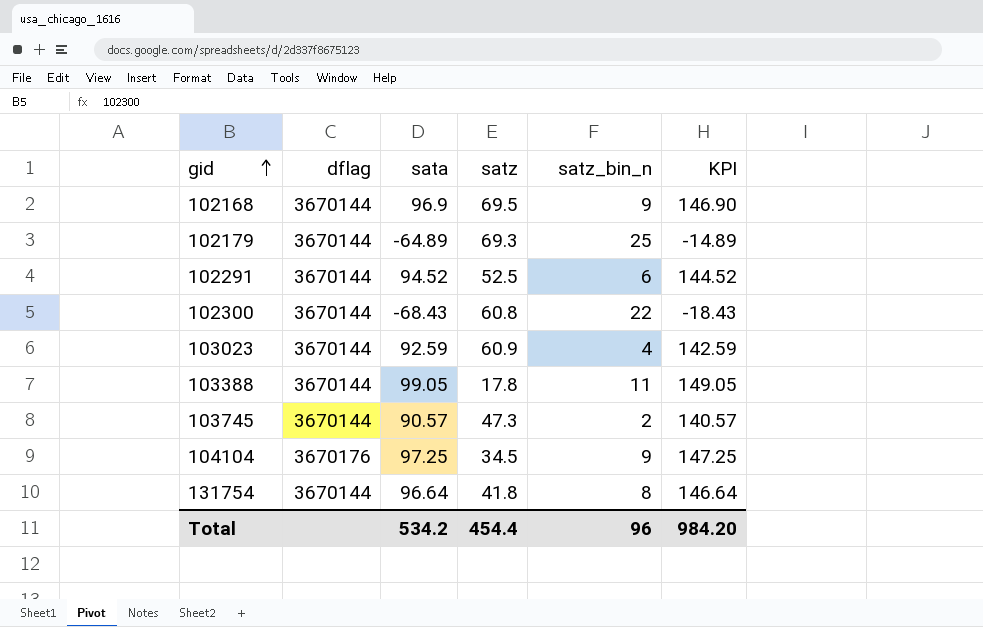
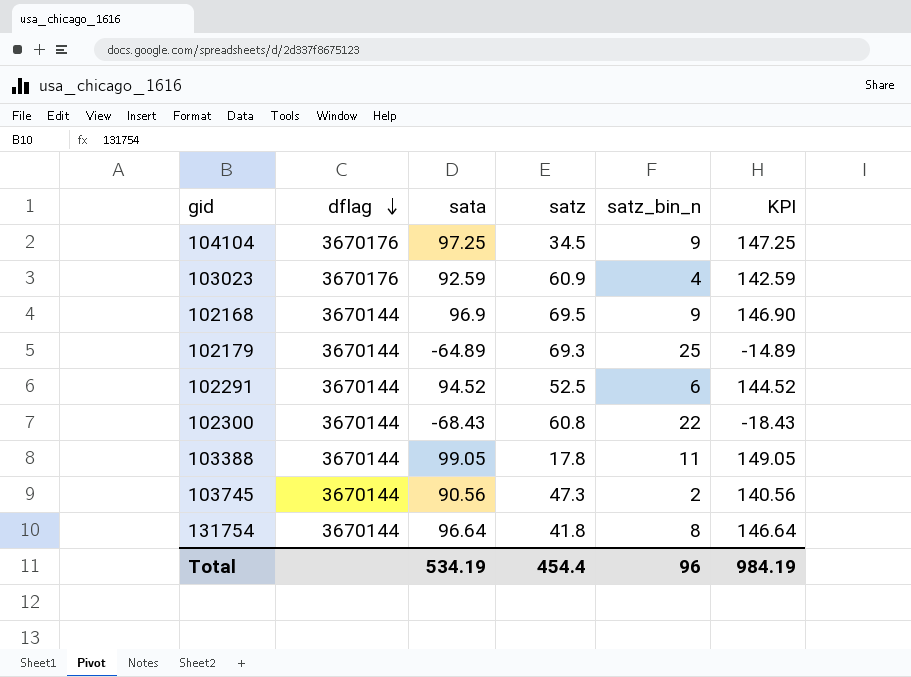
row order: gid ascending -> dflag descending
103023 | dflag: 3670144 -> 3670176
103745 | sata: 90.57 -> 90.56
103745 | KPI: 140.57 -> 140.56
Total | sata: 534.2 -> 534.19
Total | KPI: 984.20 -> 984.19

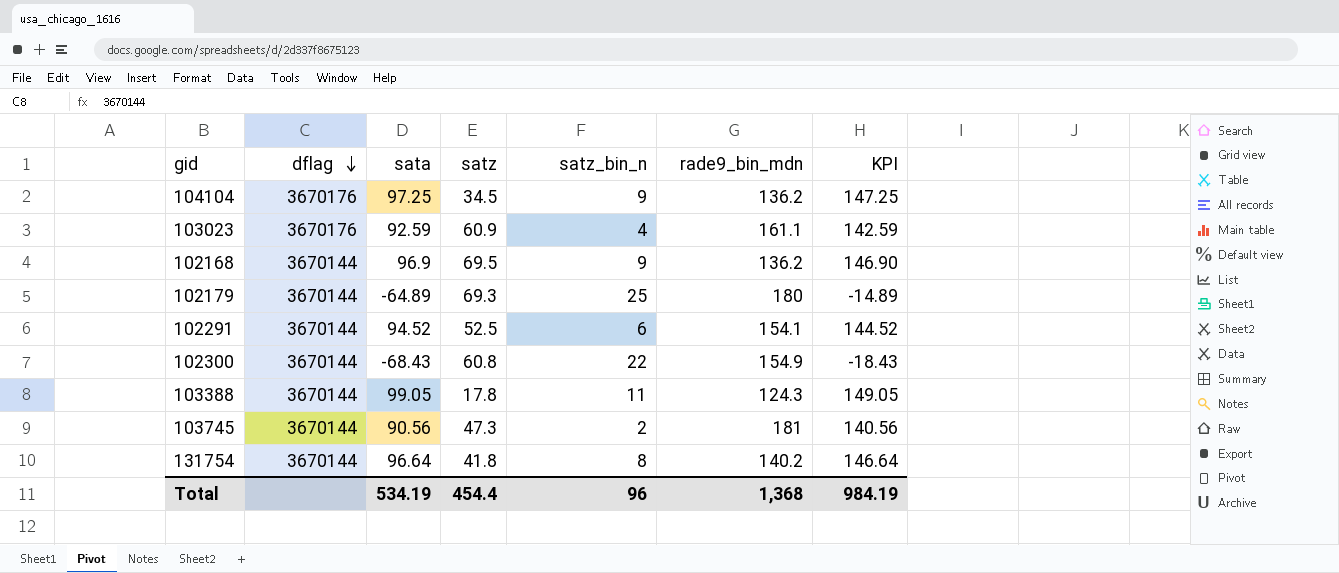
column rade9_bin_mdn | position: none -> 6

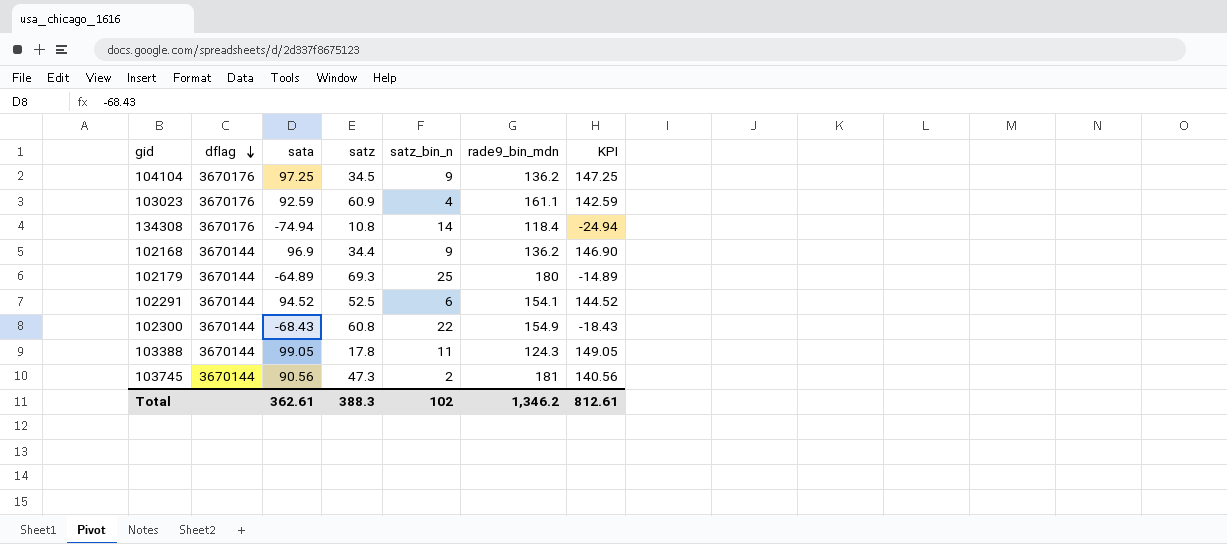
row 131754: 3670144 | 96.64 | 41.8 | 8 | 140.2 | 146.64 -> none
row 134308: none -> 3670176 | -74.94 | 10.8 | 14 | 118.4 | -24.94
102168 | satz: 69.5 -> 34.4
Total | sata: 534.19 -> 362.61
Total | satz: 454.4 -> 388.3
Total | satz_bin_n: 96 -> 102
Total | rade9_bin_mdn: 1,368 -> 1,346.2
Total | KPI: 984.19 -> 812.61

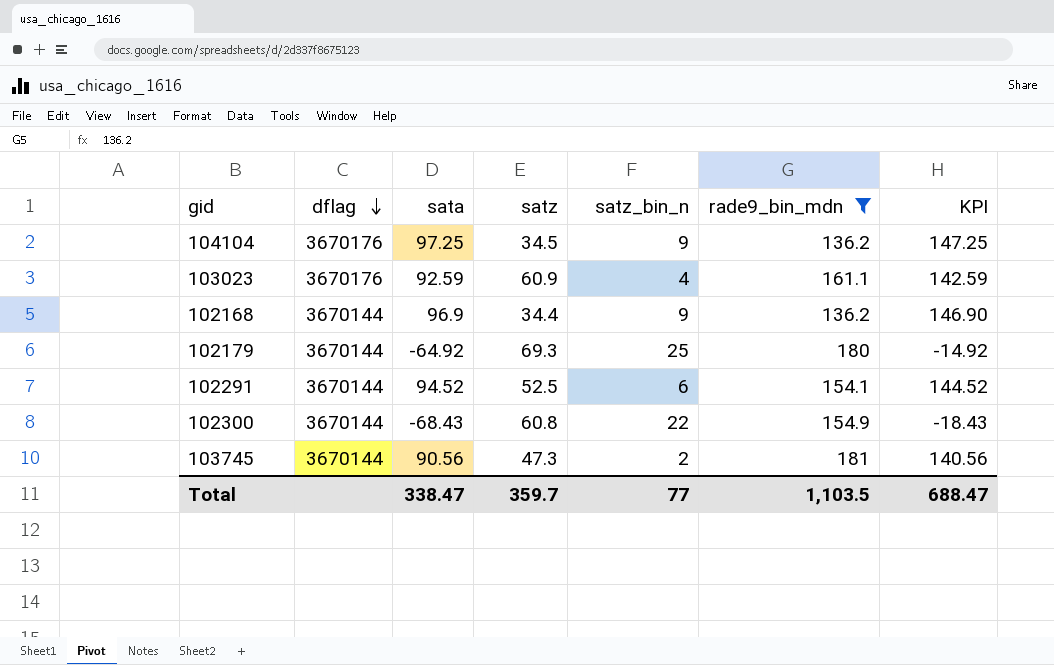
filter: none -> rade9_bin_mdn >= 136.2
102179 | sata: -64.89 -> -64.92
102179 | KPI: -14.89 -> -14.92
Total | sata: 362.61 -> 338.47
Total | satz: 388.3 -> 359.7
Total | satz_bin_n: 102 -> 77
Total | rade9_bin_mdn: 1,346.2 -> 1,103.5
Total | KPI: 812.61 -> 688.47

